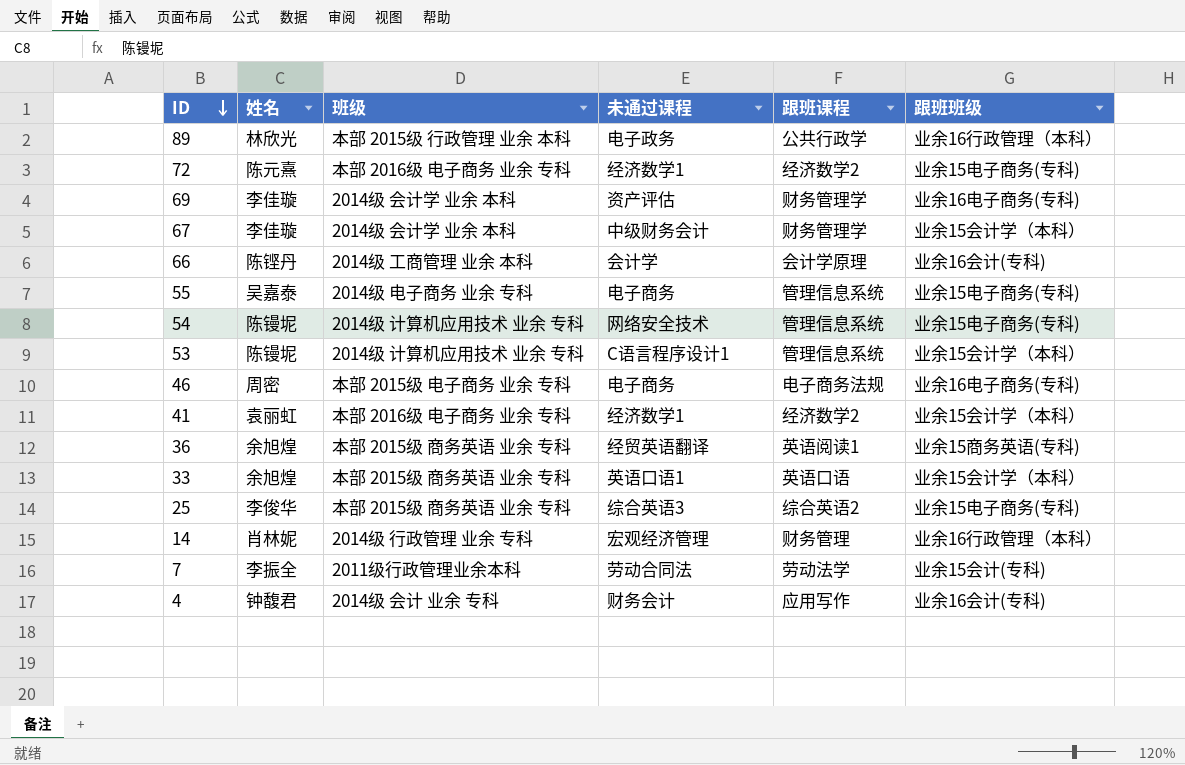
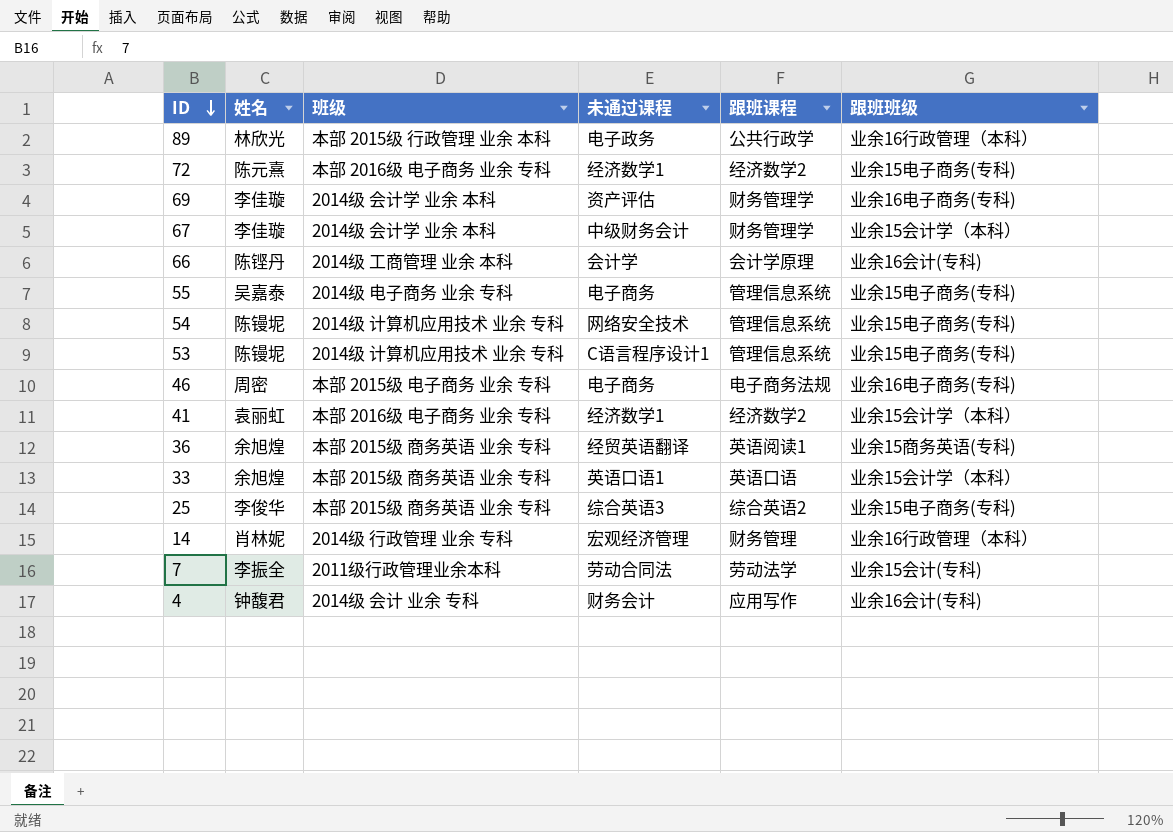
53 | 跟班班级: 业余15会计学（本科） -> 业余15电子商务(专科)

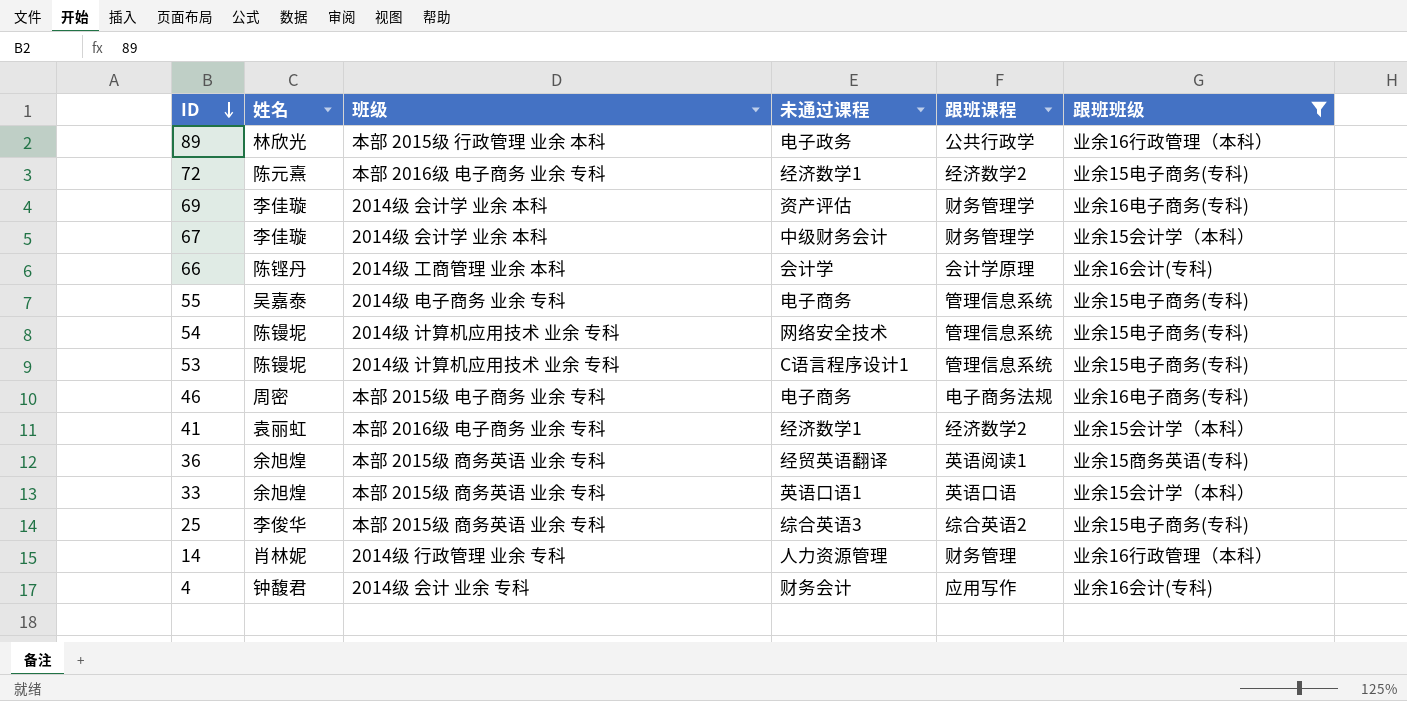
filter: none -> 跟班班级 != 业余15会计(专科)
14 | 未通过课程: 宏观经济管理 -> 人力资源管理

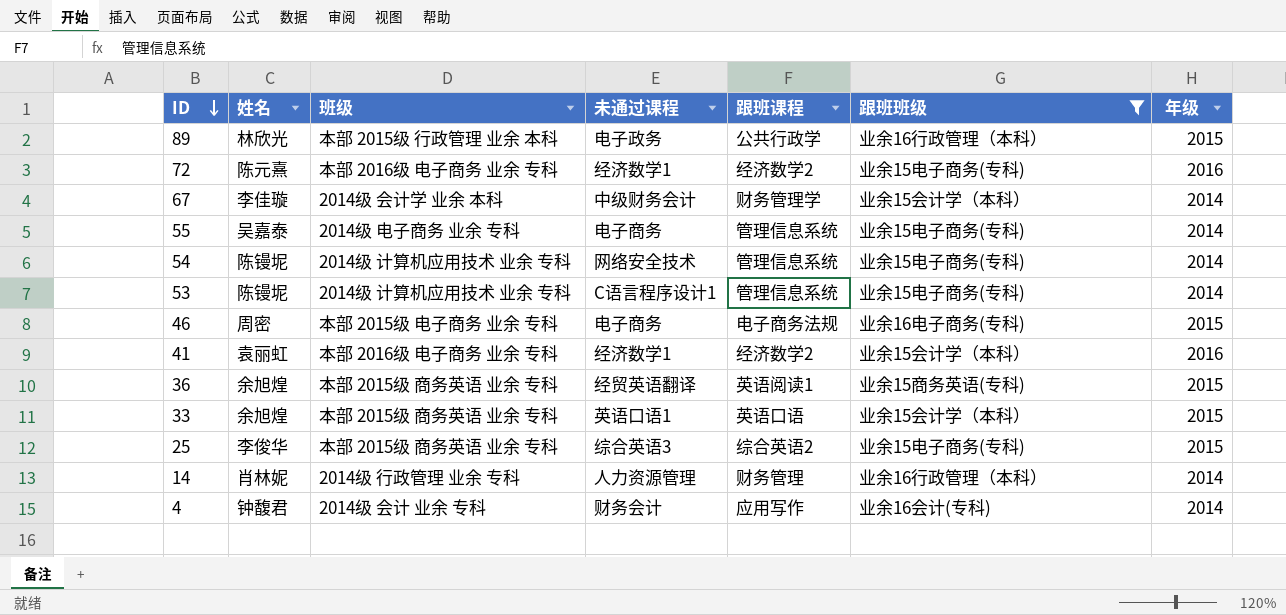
column 年级 | position: none -> 7
row 69: 李佳璇 | 2014级 会计学 业余 本科 | 资产评估 | 财务管理学 | 业余16电子商务(专科) -> none
row 66: 陈铿丹 | 2014级 工商管理 业余 本科 | 会计学 | 会计学原理 | 业余16会计(专科) -> none

